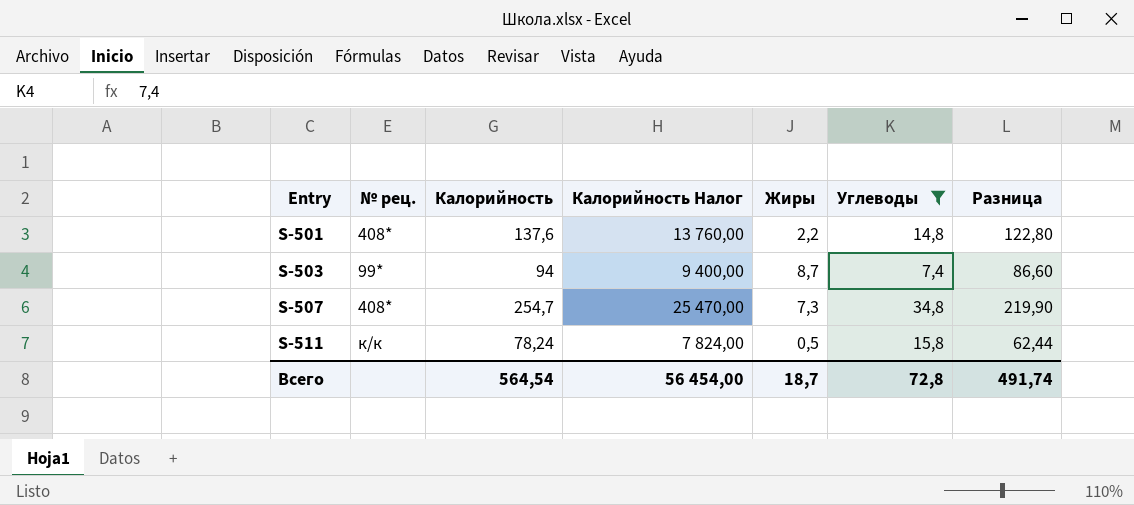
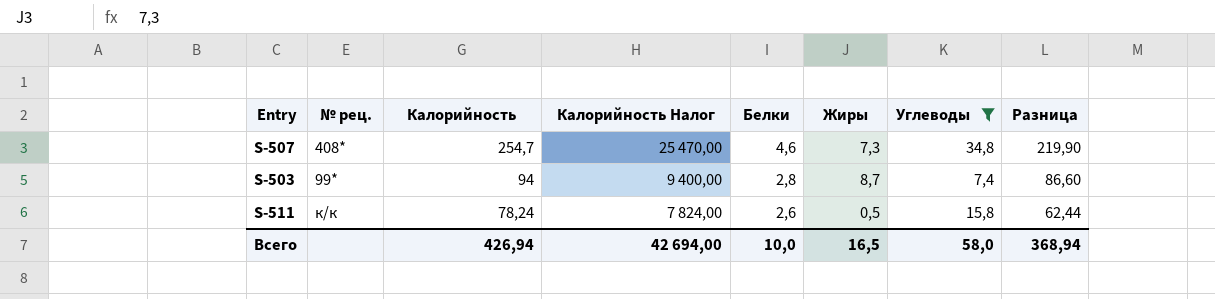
row order: Entry ascending -> Калорийность descending
column Белки | position: none -> 5
row S-501: 408* | 137,6 | 13 760,00 | 2,2 | 14,8 | 122,80 -> none
Всего | Калорийность: 564,54 -> 426,94
Всего | Калорийность Налог: 56 454,00 -> 42 694,00
Всего | Жиры: 18,7 -> 16,5
Всего | Углеводы: 72,8 -> 58,0
Всего | Разница: 491,74 -> 368,94

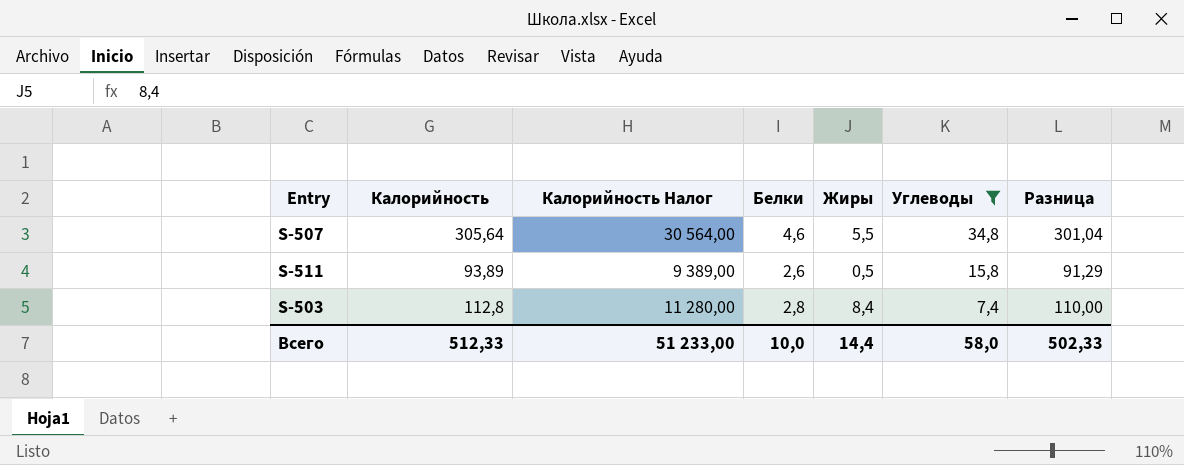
row order: Калорийность descending -> Углеводы descending
column № рец. | position: 2 -> none
column Разница | formula: [Калорийность] - [Углеводы] -> [Калорийность] - [Белки]
S-507 | Калорийность: 254,7 -> 305,64
S-507 | Калорийность Налог: 25 470,00 -> 30 564,00
S-507 | Жиры: 7,3 -> 5,5
S-511 | Калорийность: 78,24 -> 93,89
S-511 | Калорийность Налог: 7 824,00 -> 9 389,00
S-503 | Калорийность: 94 -> 112,8
S-503 | Калорийность Налог: 9 400,00 -> 11 280,00
S-503 | Жиры: 8,7 -> 8,4
Всего | Калорийность: 426,94 -> 512,33
Всего | Калорийность Налог: 42 694,00 -> 51 233,00
Всего | Жиры: 16,5 -> 14,4
Всего | Разница: 368,94 -> 502,33

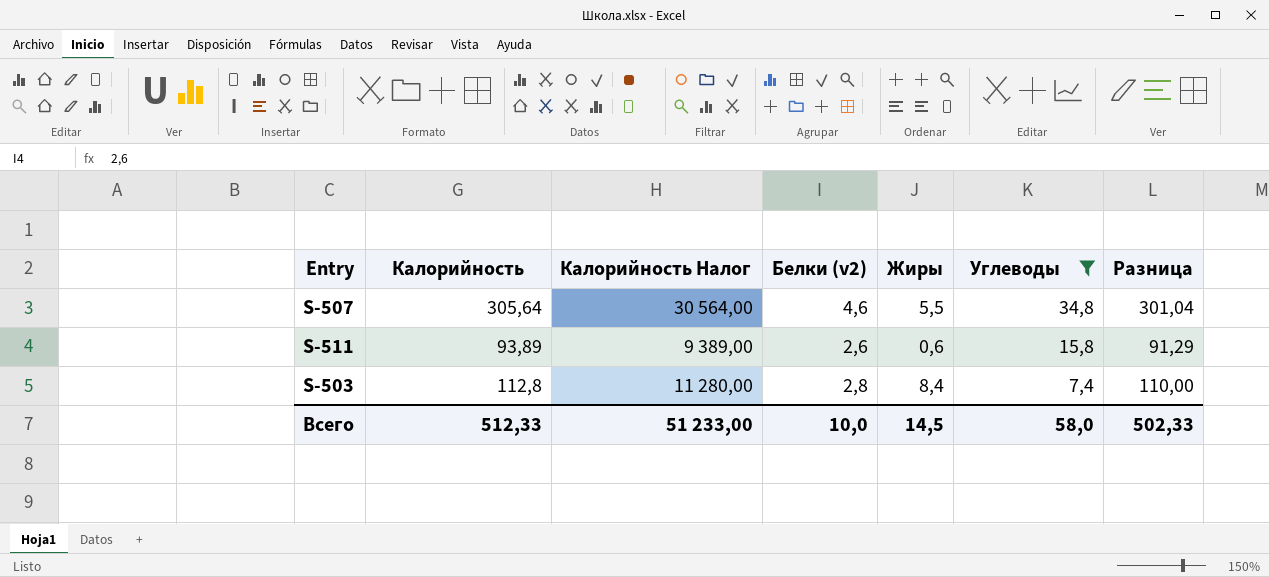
column name: Белки -> Белки (v2)
S-511 | Жиры: 0,5 -> 0,6
Всего | Жиры: 14,4 -> 14,5

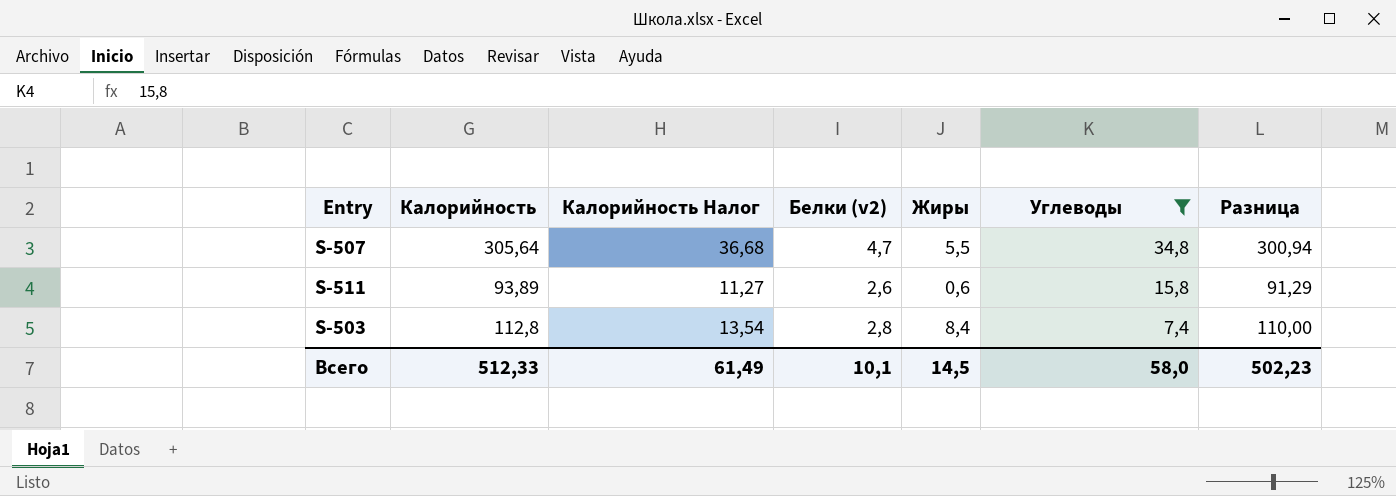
column Калорийность Налог | formula: [Калорийность] * 100 -> [Калорийность] * 0,12
S-507 | Белки (v2): 4,6 -> 4,7
S-507 | Разница: 301,04 -> 300,94
Всего | Калорийность Налог: 51 233,00 -> 61,49
Всего | Белки (v2): 10,0 -> 10,1
Всего | Разница: 502,33 -> 502,23

